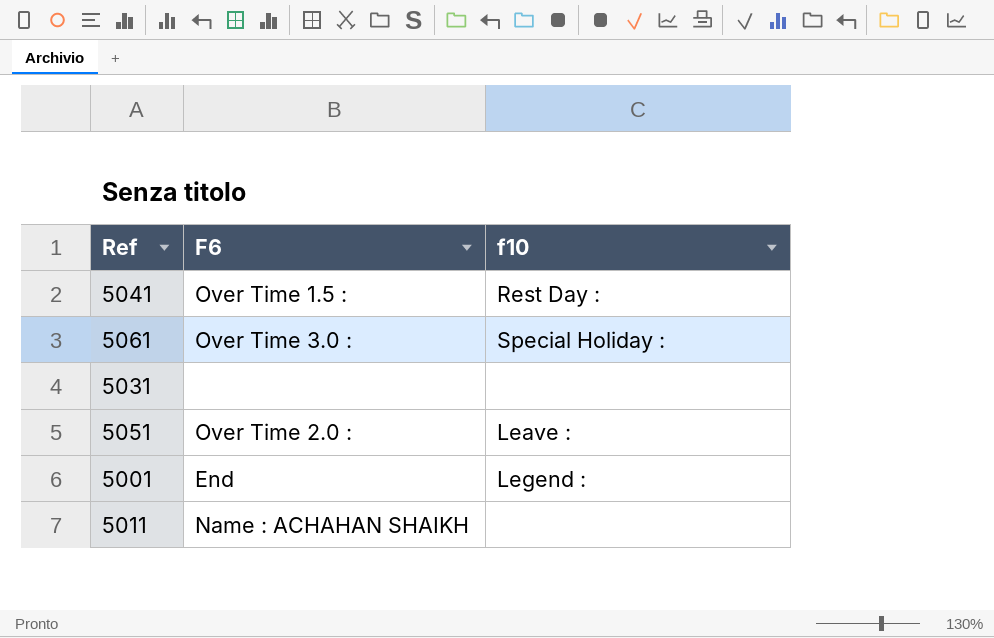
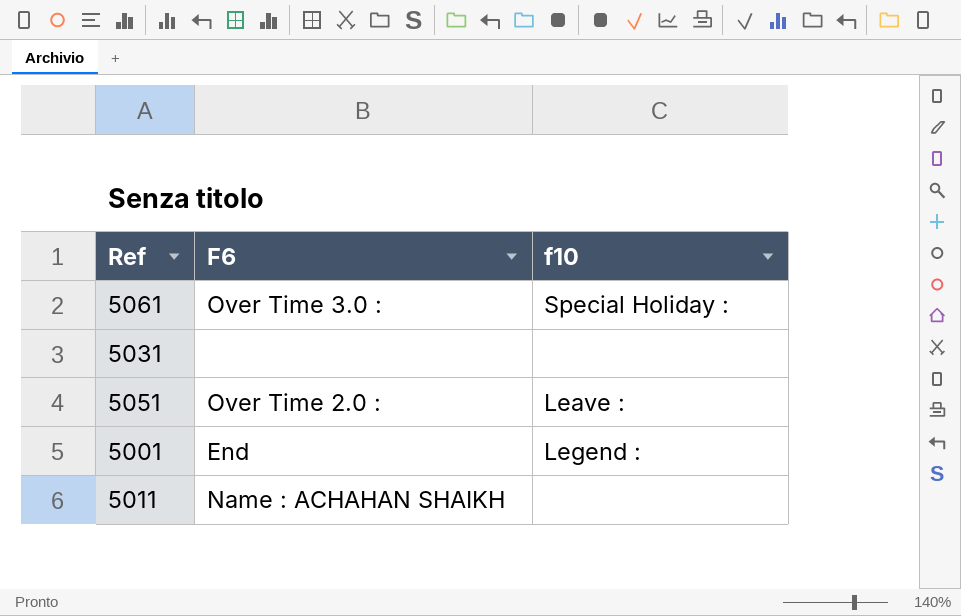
row 5041: Over Time 1.5 : | Rest Day : -> none

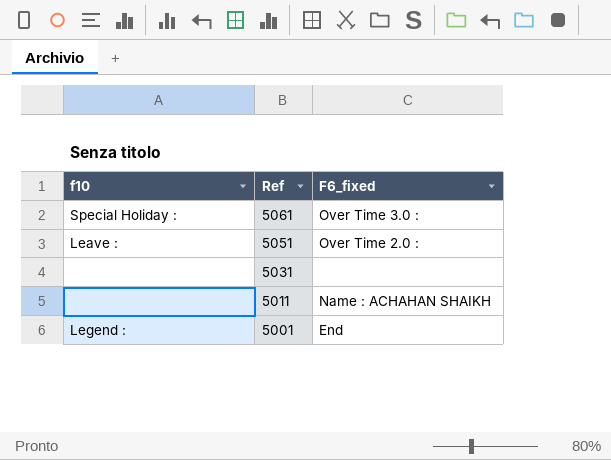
row order: none -> Ref descending
column f10 | position: 3 -> 1
column name: F6 -> F6_fixed

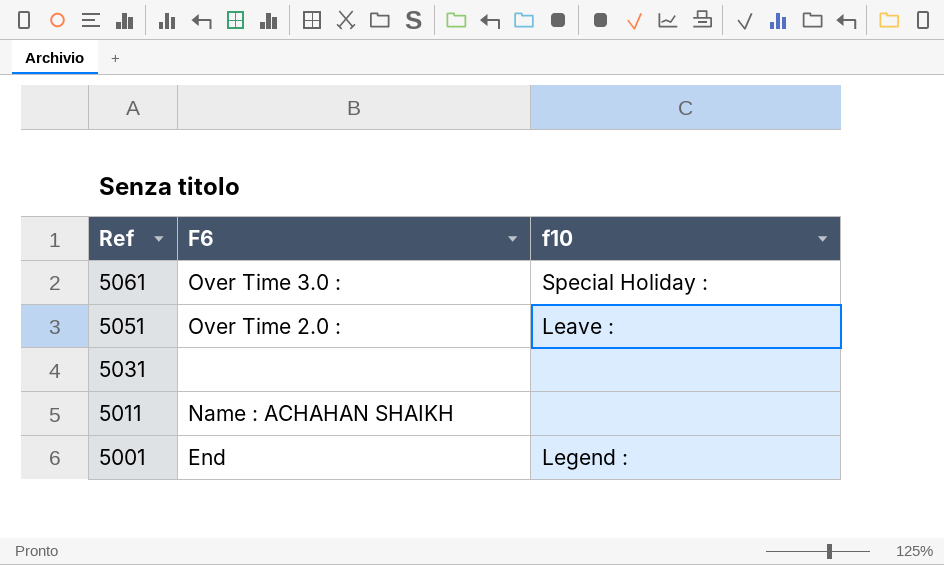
column name: F6_fixed -> F6
column f10 | position: 1 -> 3

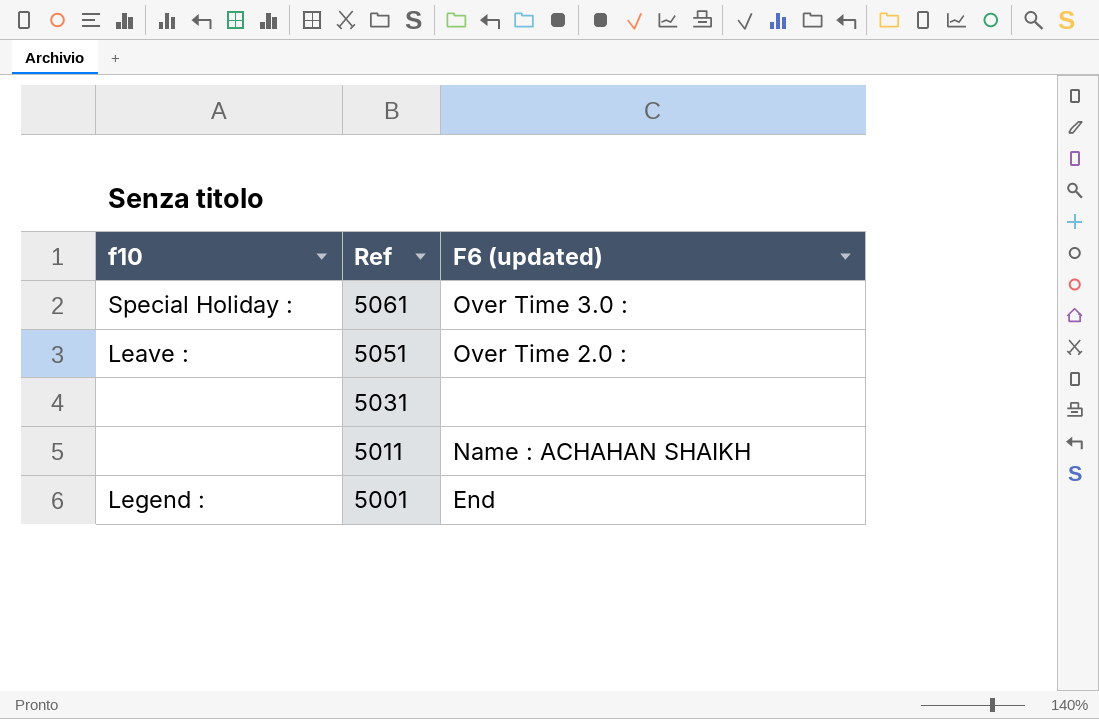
column f10 | position: 3 -> 1
column name: F6 -> F6 (updated)

